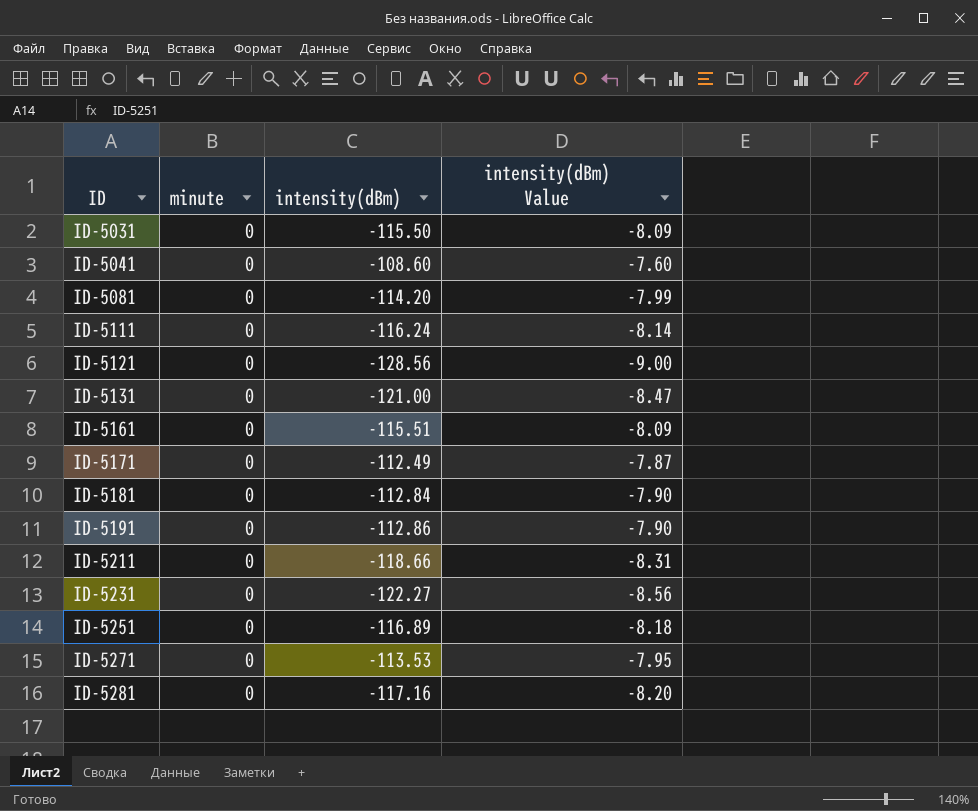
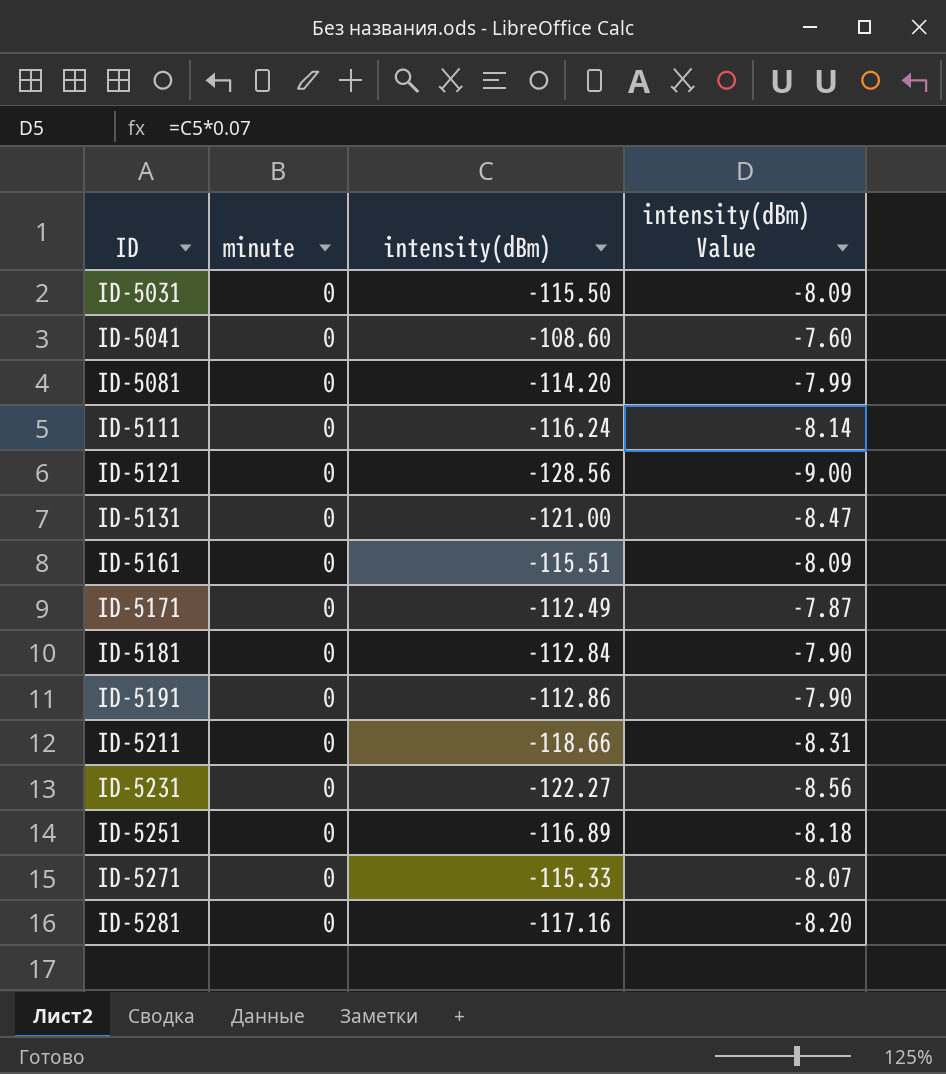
ID-5271 | intensity(dBm): -113.53 -> -115.33
ID-5271 | intensity(dBm) Value: -7.95 -> -8.07

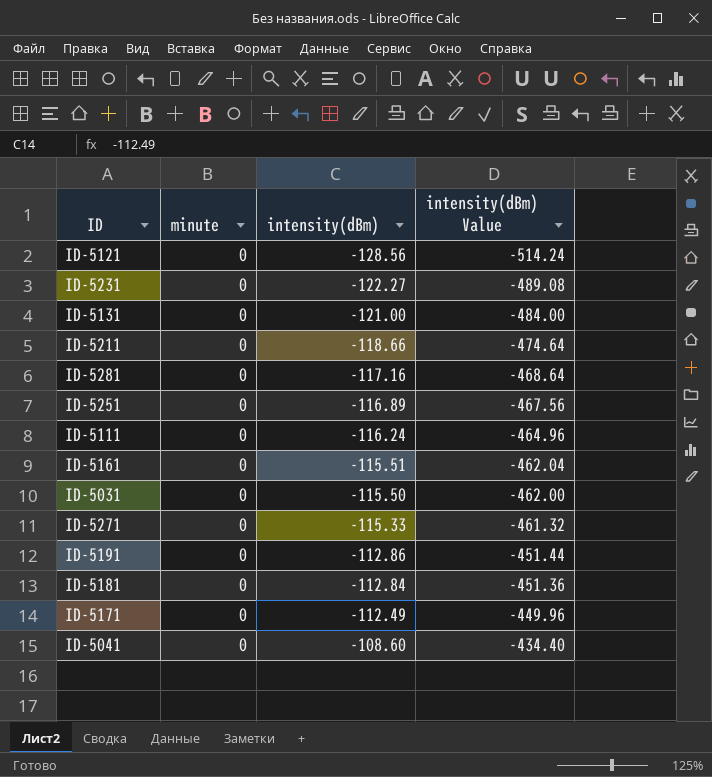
row order: ID ascending -> intensity(dBm) ascending
column intensity(dBm) Value | formula: [intensity(dBm)] * 0.07 -> [intensity(dBm)] * 4
row ID-5081: 0 | -114.20 | -7.99 -> none

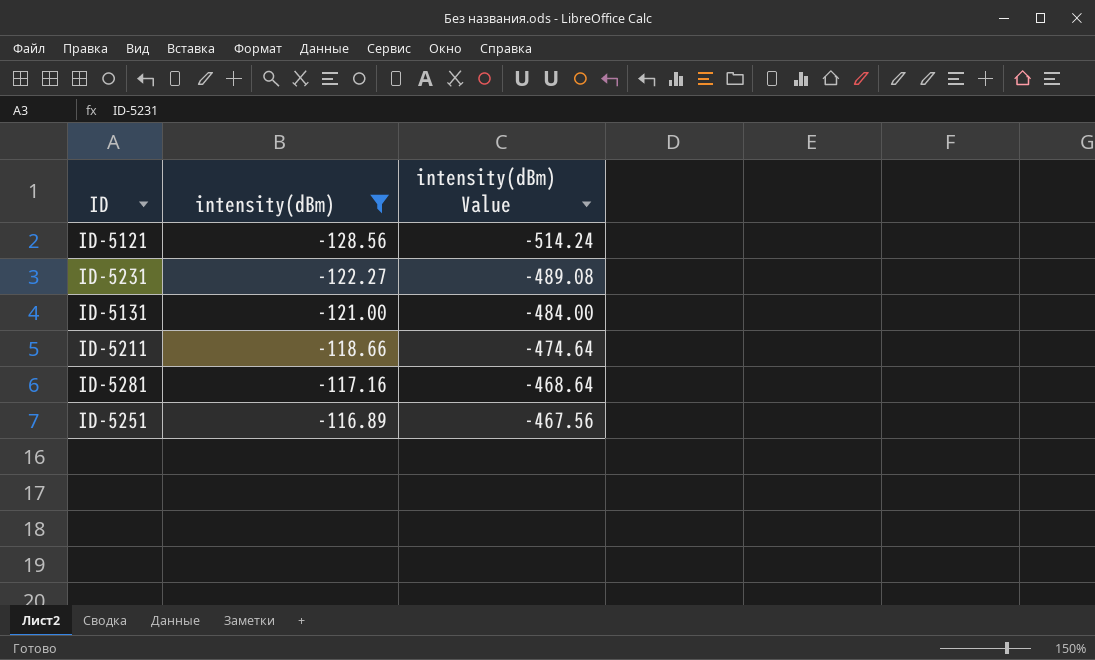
filter: none -> intensity(dBm) <= -116.89
column minute | position: 2 -> none

